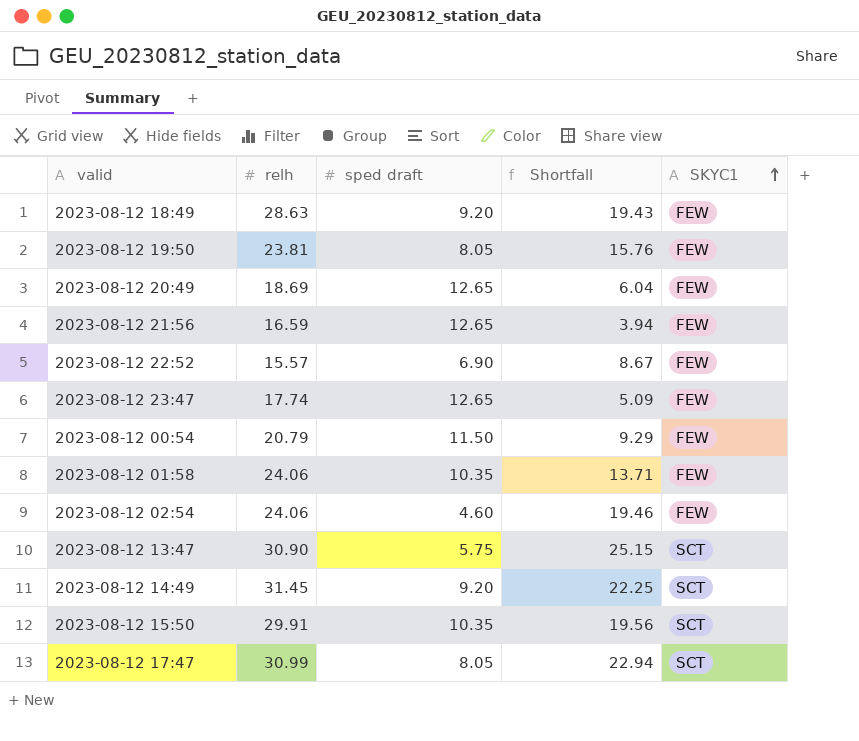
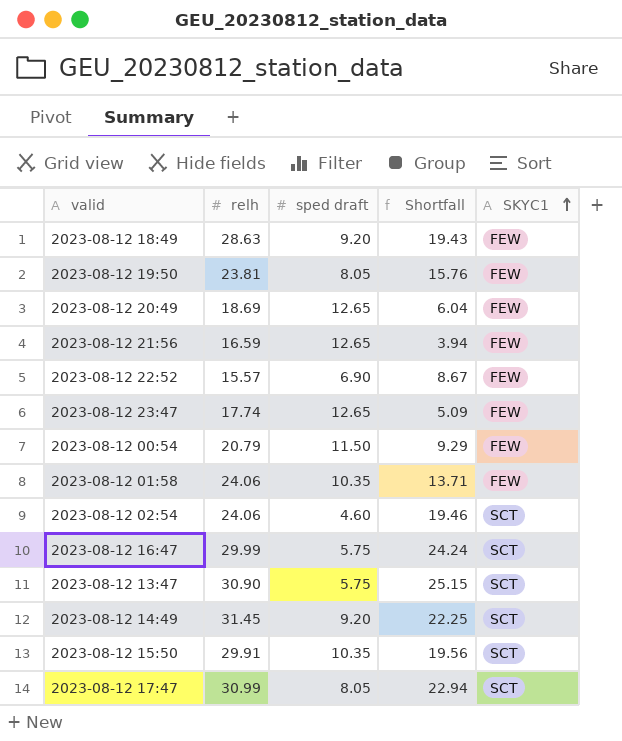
2023-08-12 02:54 | SKYC1: FEW -> SCT
row 2023-08-12 16:47: none -> 29.99 | 5.75 | 24.24 | SCT

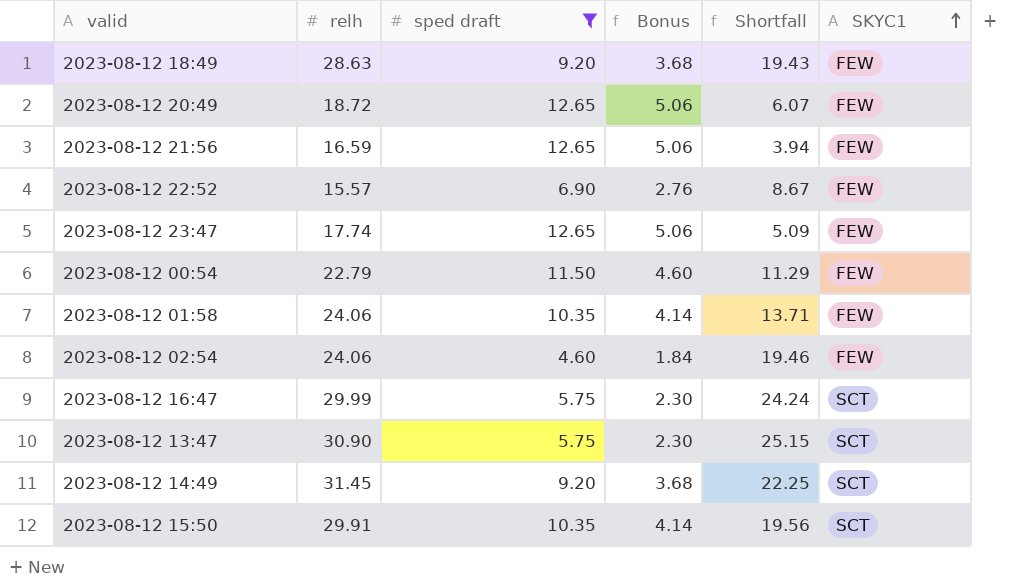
filter: none -> sped draft != 8.05
column Bonus | formula: none -> [sped draft] * 0.4
2023-08-12 20:49 | relh: 18.69 -> 18.72
2023-08-12 20:49 | Shortfall: 6.04 -> 6.07
2023-08-12 00:54 | relh: 20.79 -> 22.79
2023-08-12 00:54 | Shortfall: 9.29 -> 11.29
2023-08-12 02:54 | SKYC1: SCT -> FEW

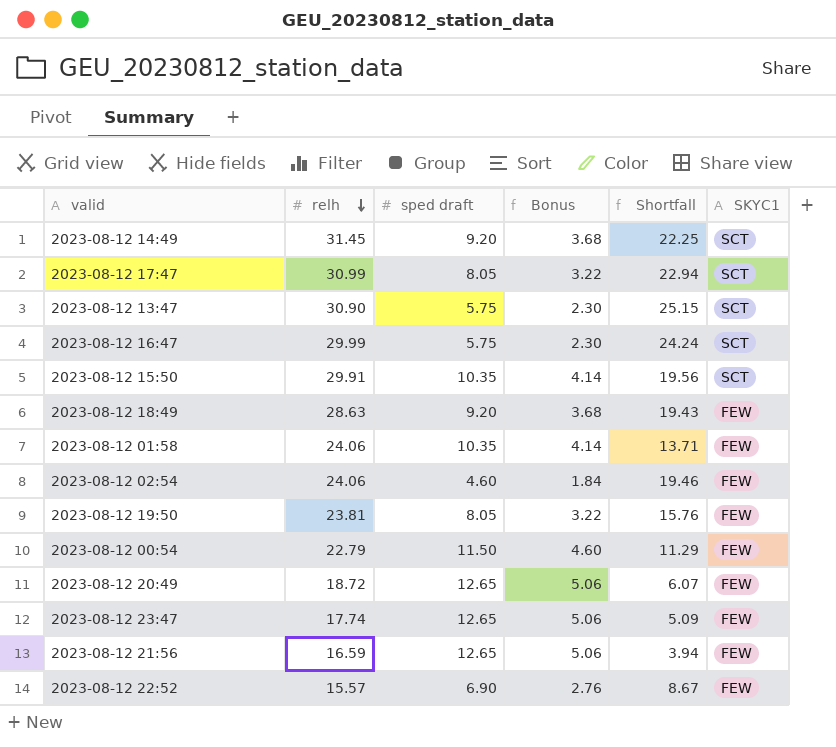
filter: sped draft != 8.05 -> none
row order: SKYC1 ascending -> relh descending

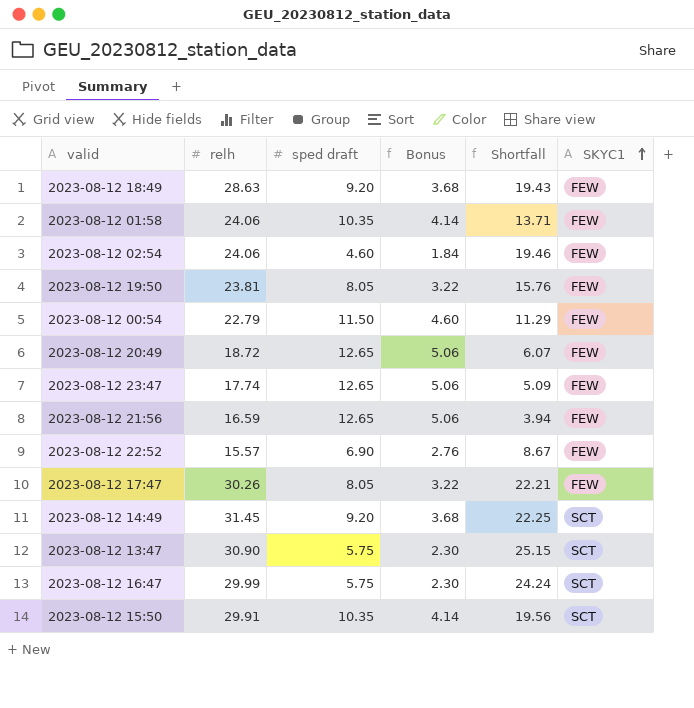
row order: relh descending -> SKYC1 ascending
2023-08-12 17:47 | relh: 30.99 -> 30.26
2023-08-12 17:47 | Shortfall: 22.94 -> 22.21
2023-08-12 17:47 | SKYC1: SCT -> FEW

